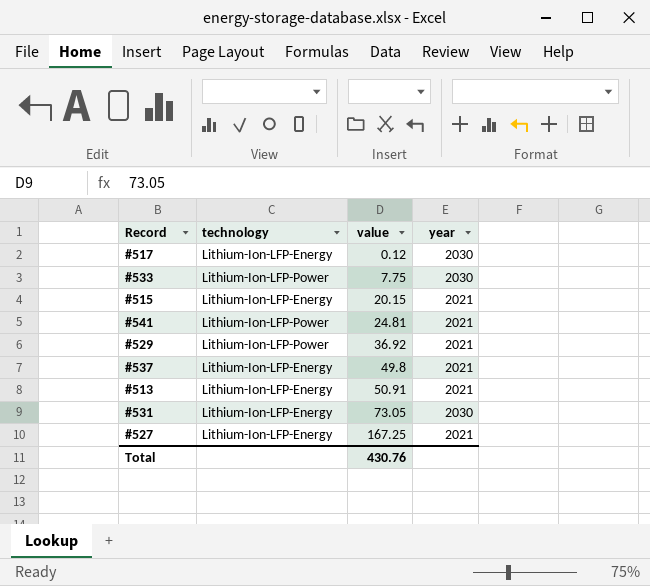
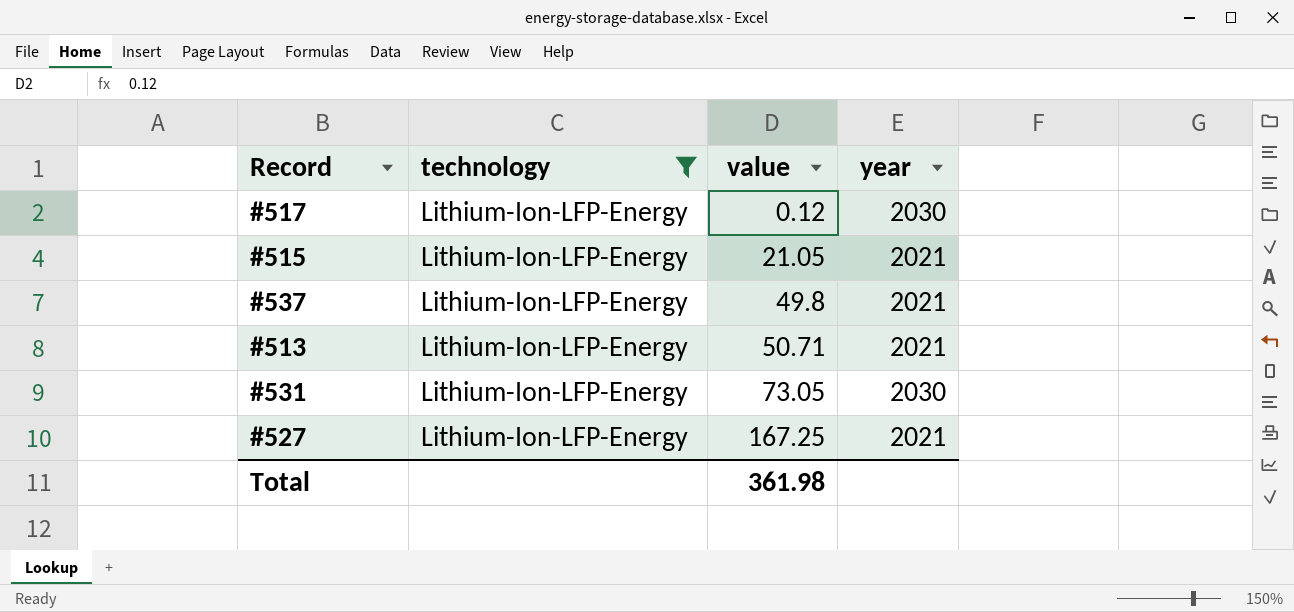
filter: none -> technology = Lithium-Ion-LFP-Energy
#515 | value: 20.15 -> 21.05
#513 | value: 50.91 -> 50.71
Total | value: 430.76 -> 361.98

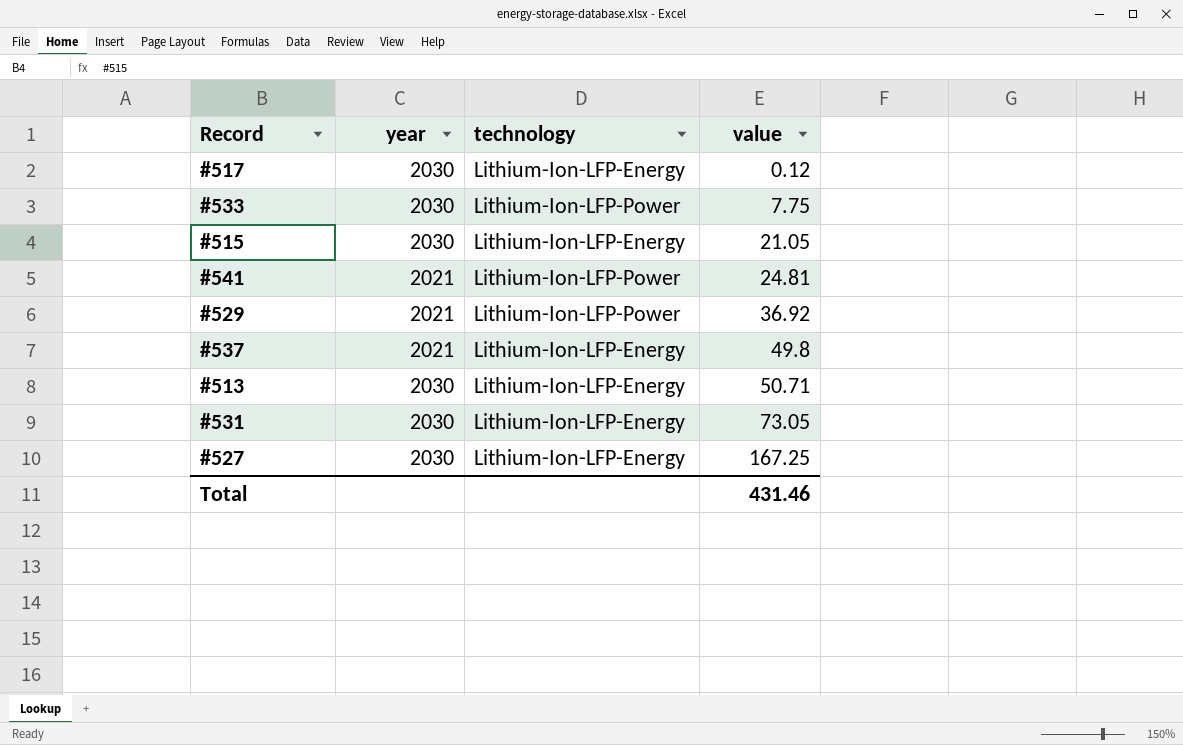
filter: technology = Lithium-Ion-LFP-Energy -> none
column year | position: 4 -> 2
#515 | year: 2021 -> 2030
#513 | year: 2021 -> 2030
#527 | year: 2021 -> 2030
Total | value: 361.98 -> 431.46

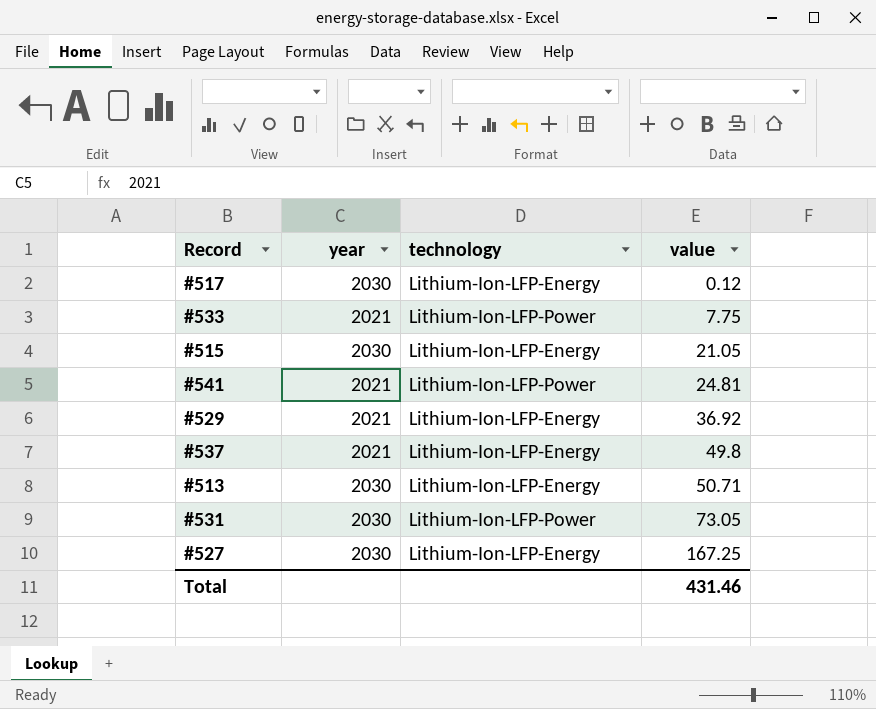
#533 | year: 2030 -> 2021
#529 | technology: Lithium-Ion-LFP-Power -> Lithium-Ion-LFP-Energy
#531 | technology: Lithium-Ion-LFP-Energy -> Lithium-Ion-LFP-Power

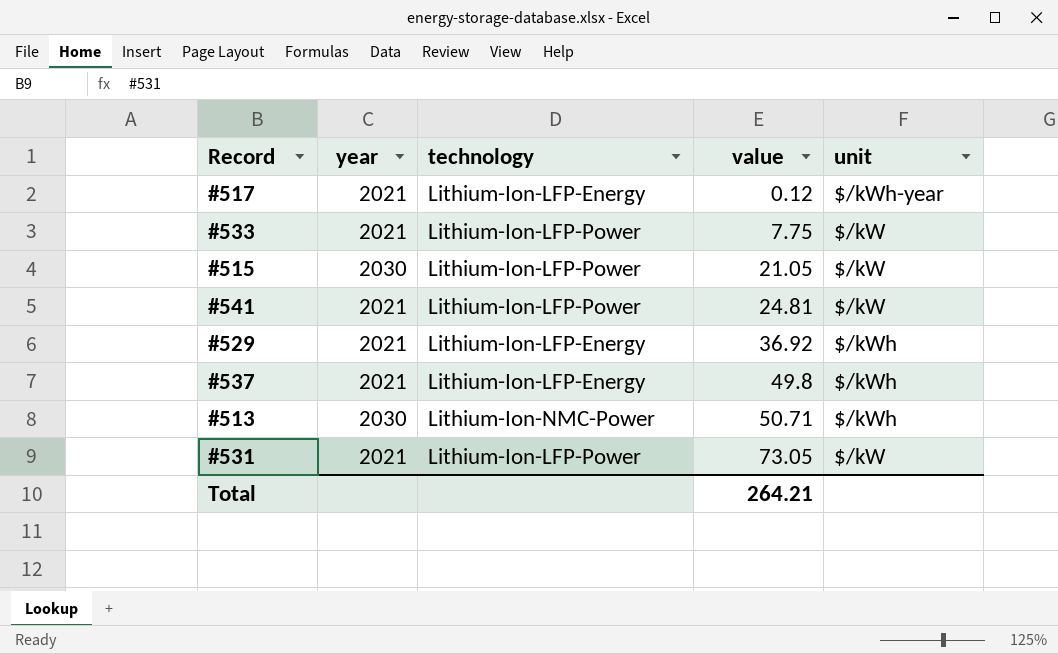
column unit | position: none -> 5
row #527: 2030 | Lithium-Ion-LFP-Energy | 167.25 -> none
#517 | year: 2030 -> 2021
#515 | technology: Lithium-Ion-LFP-Energy -> Lithium-Ion-LFP-Power
#513 | technology: Lithium-Ion-LFP-Energy -> Lithium-Ion-NMC-Power
#531 | year: 2030 -> 2021
Total | value: 431.46 -> 264.21

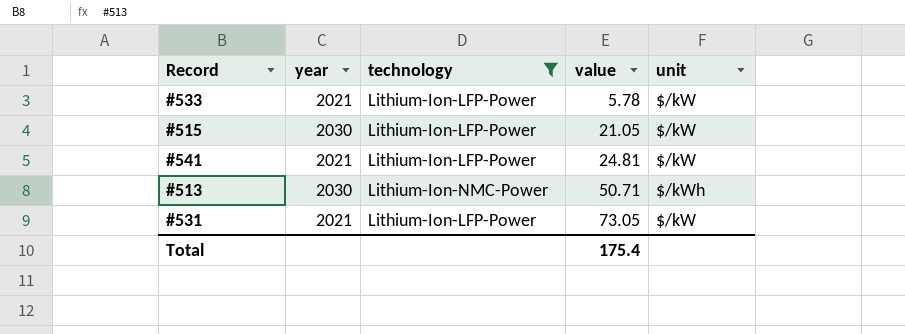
filter: none -> technology != Lithium-Ion-LFP-Energy
#533 | value: 7.75 -> 5.78
Total | value: 264.21 -> 175.4

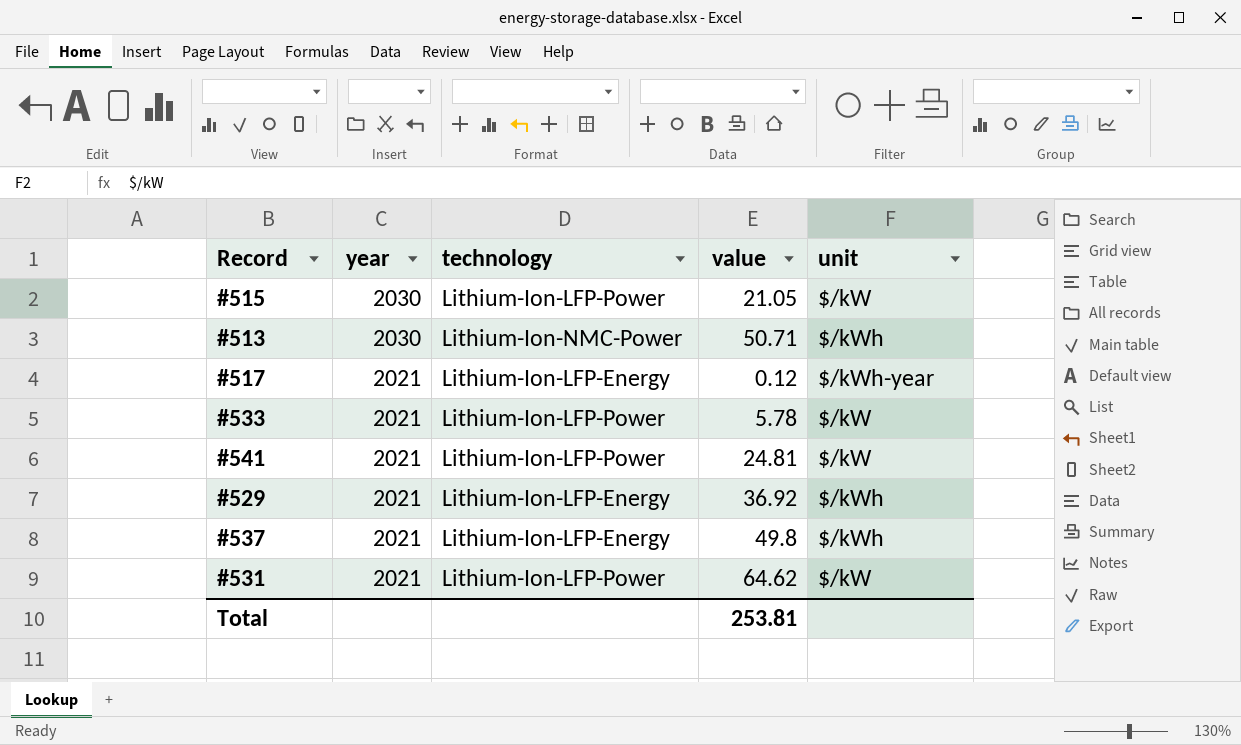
filter: technology != Lithium-Ion-LFP-Energy -> none
row order: value ascending -> year descending
#531 | value: 73.05 -> 64.62
Total | value: 175.4 -> 253.81

